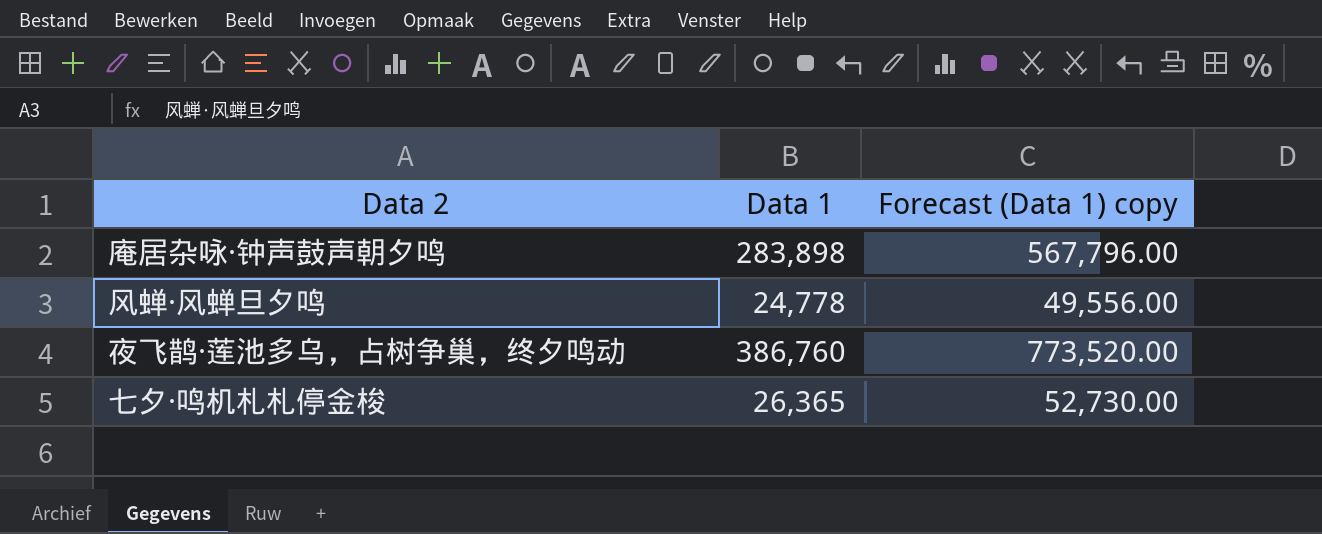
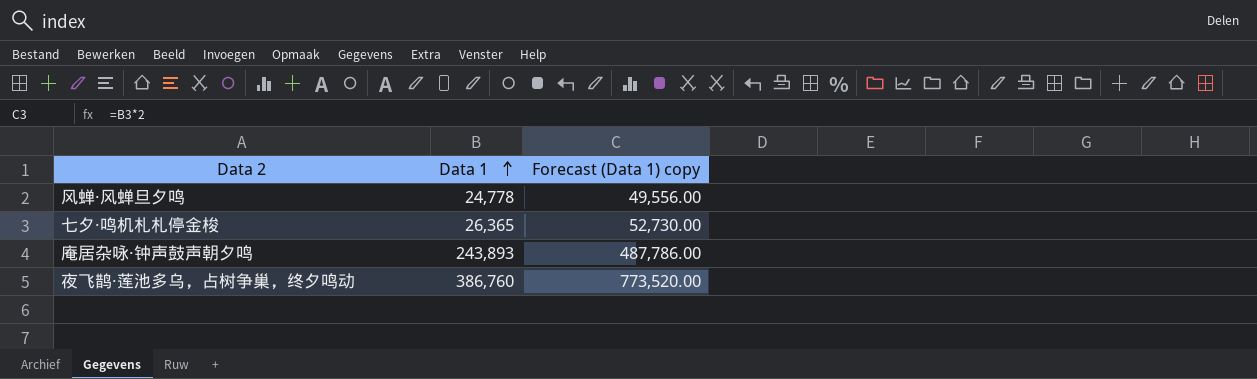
row order: none -> Data 1 ascending
庵居杂咏·钟声鼓声朝夕鸣 | Data 1: 283,898 -> 243,893
庵居杂咏·钟声鼓声朝夕鸣 | Forecast (Data 1) copy: 567,796.00 -> 487,786.00

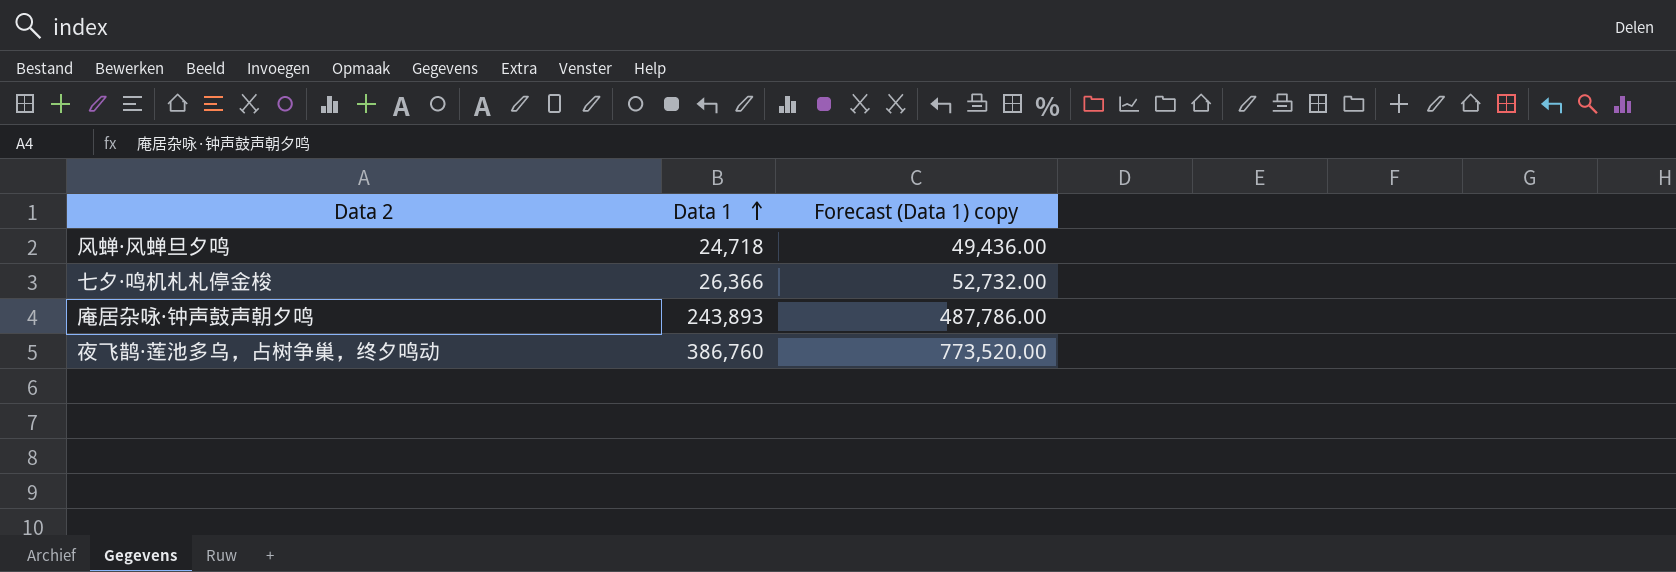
风蝉·风蝉旦夕鸣 | Data 1: 24,778 -> 24,718
风蝉·风蝉旦夕鸣 | Forecast (Data 1) copy: 49,556.00 -> 49,436.00
七夕·鸣机札札停金梭 | Data 1: 26,365 -> 26,366
七夕·鸣机札札停金梭 | Forecast (Data 1) copy: 52,730.00 -> 52,732.00

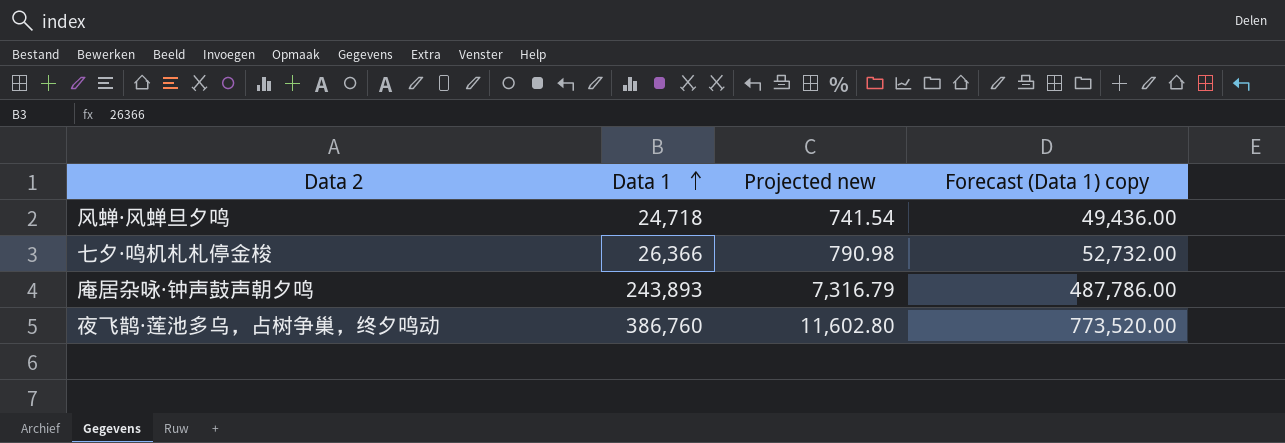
column Projected new | formula: none -> [Data 1] * 0.03

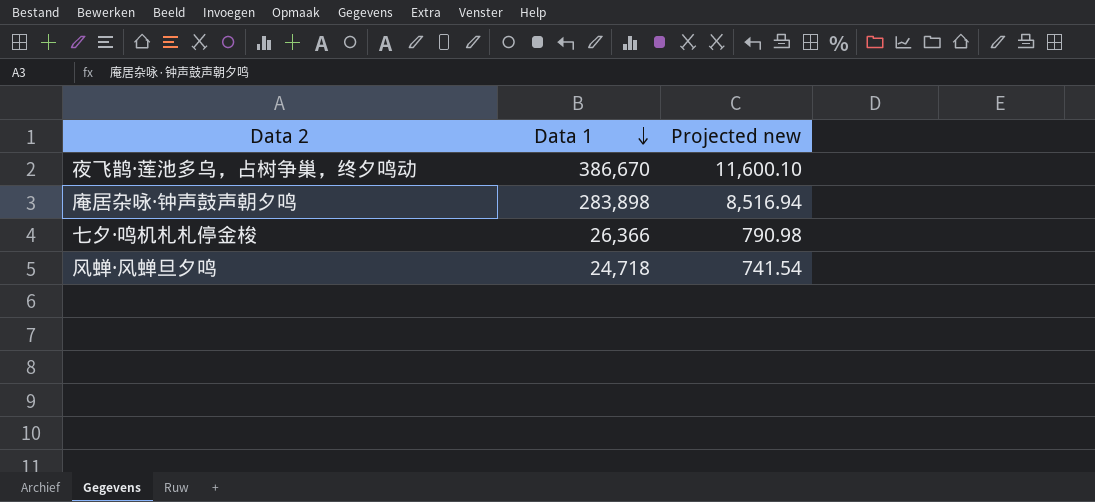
row order: Data 1 ascending -> Data 1 descending
column Forecast (Data 1) copy | formula: [Data 1] * 2 -> none
夜飞鹊·莲池多乌，占树争巢，终夕鸣动 | Data 1: 386,760 -> 386,670
夜飞鹊·莲池多乌，占树争巢，终夕鸣动 | Projected new: 11,602.80 -> 11,600.10
庵居杂咏·钟声鼓声朝夕鸣 | Data 1: 243,893 -> 283,898
庵居杂咏·钟声鼓声朝夕鸣 | Projected new: 7,316.79 -> 8,516.94

